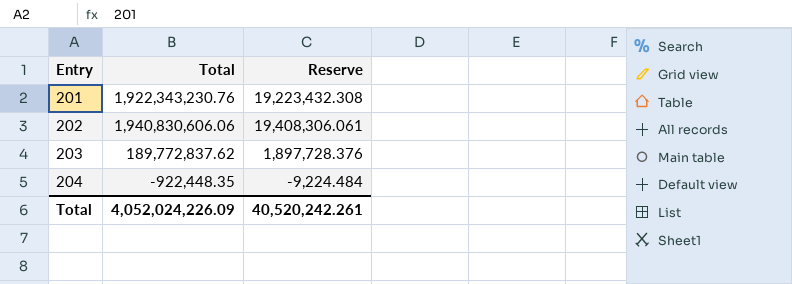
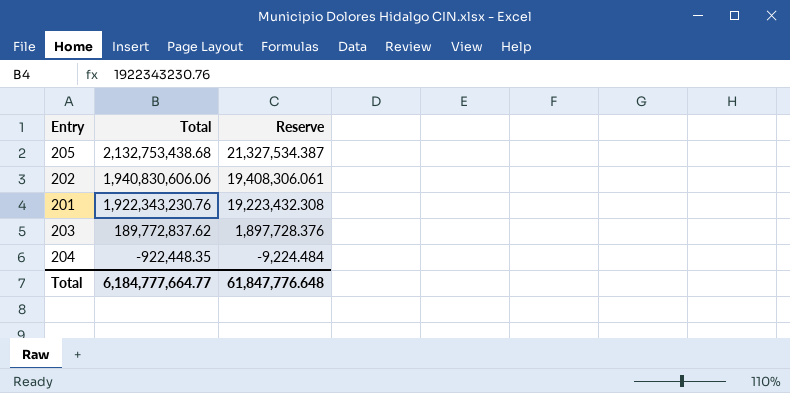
row order: Entry ascending -> Total descending
row 205: none -> 2,132,753,438.68 | 21,327,534.387
Total | Total: 4,052,024,226.09 -> 6,184,777,664.77
Total | Reserve: 40,520,242.261 -> 61,847,776.648

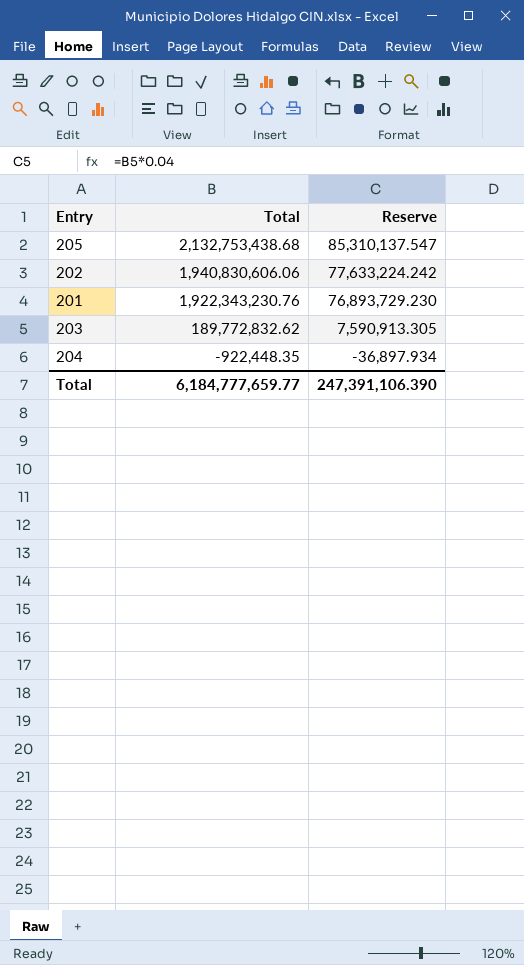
column Reserve | formula: [Total] * 0.01 -> [Total] * 0.04
203 | Total: 189,772,837.62 -> 189,772,832.62
Total | Total: 6,184,777,664.77 -> 6,184,777,659.77
Total | Reserve: 61,847,776.648 -> 247,391,106.390

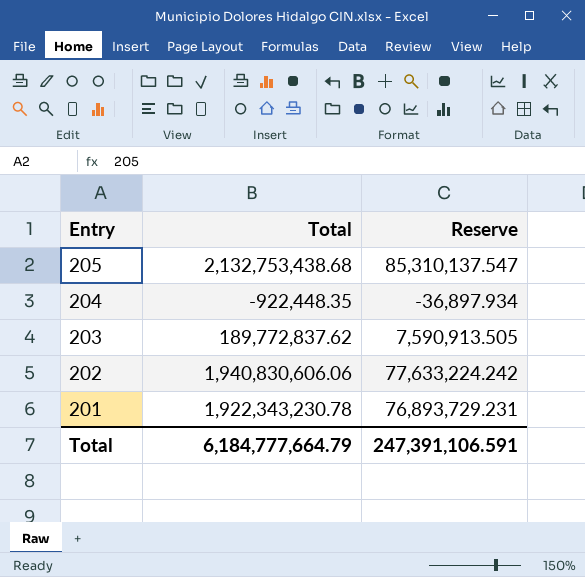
row order: Total descending -> Entry descending
203 | Total: 189,772,832.62 -> 189,772,837.62
203 | Reserve: 7,590,913.305 -> 7,590,913.505
201 | Total: 1,922,343,230.76 -> 1,922,343,230.78
201 | Reserve: 76,893,729.230 -> 76,893,729.231
Total | Total: 6,184,777,659.77 -> 6,184,777,664.79
Total | Reserve: 247,391,106.390 -> 247,391,106.591

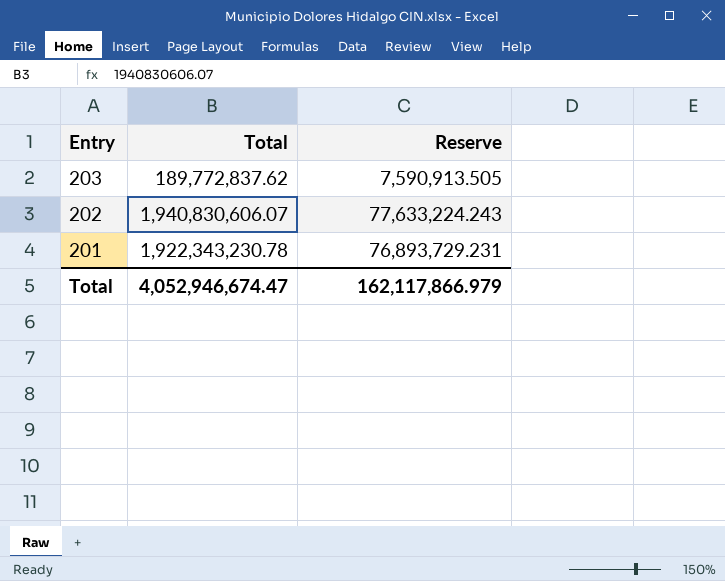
row 205: 2,132,753,438.68 | 85,310,137.547 -> none
row 204: -922,448.35 | -36,897.934 -> none
202 | Total: 1,940,830,606.06 -> 1,940,830,606.07
202 | Reserve: 77,633,224.242 -> 77,633,224.243
Total | Total: 6,184,777,664.79 -> 4,052,946,674.47
Total | Reserve: 247,391,106.591 -> 162,117,866.979

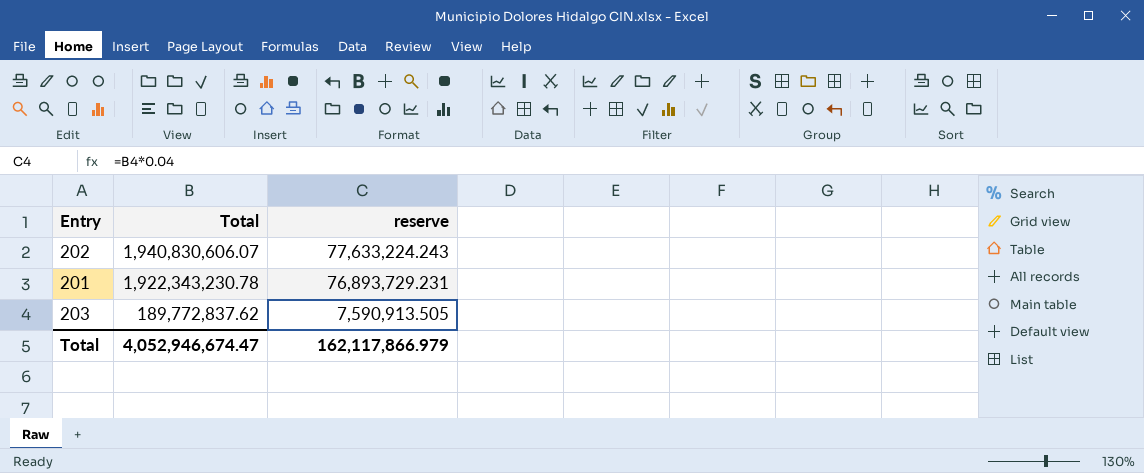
row order: Entry descending -> Total descending
column name: Reserve -> reserve

